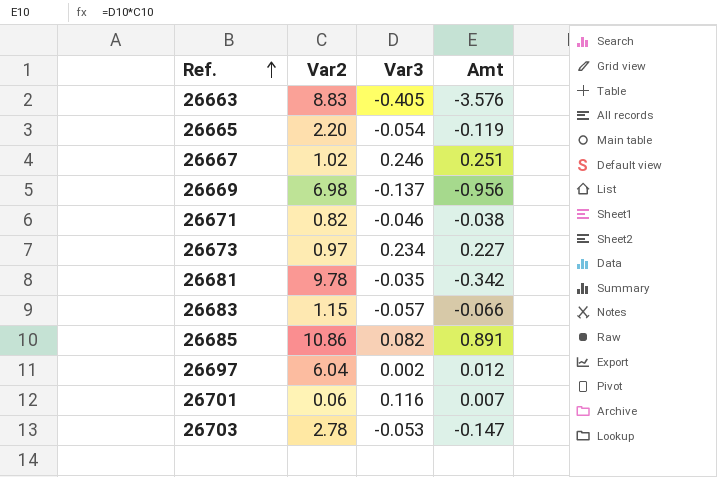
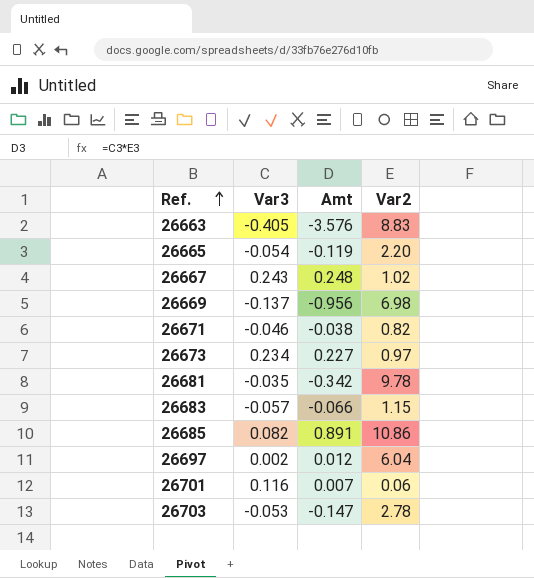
column Var2 | position: 2 -> 4
26667 | Var3: 0.246 -> 0.243
26667 | Amt: 0.251 -> 0.248

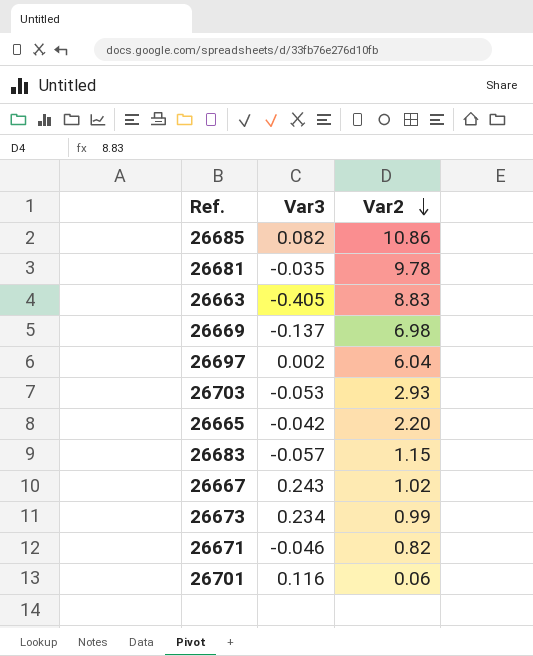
row order: Ref. ascending -> Var2 descending
column Amt | formula: [Var3] * [Var2] -> none
26703 | Var2: 2.78 -> 2.93
26665 | Var3: -0.054 -> -0.042
26673 | Var2: 0.97 -> 0.99

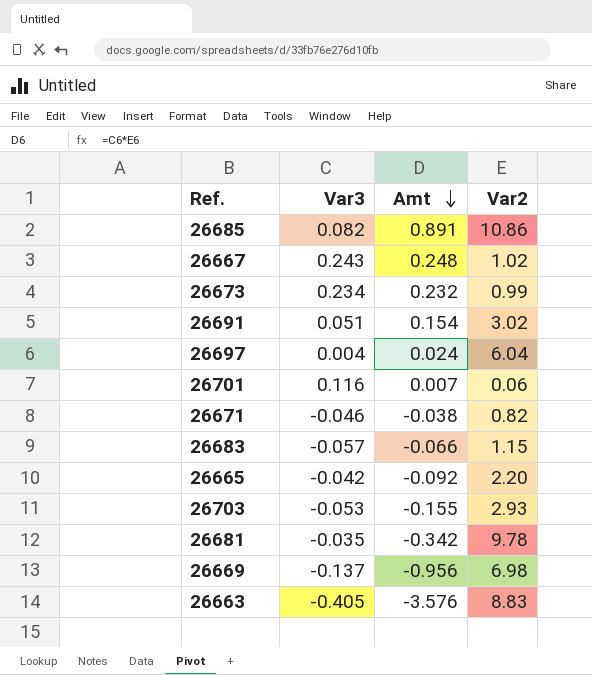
row order: Var2 descending -> Amt descending
column Amt | formula: none -> [Var3] * [Var2]
row 26691: none -> 0.051 | 0.154 | 3.02
26697 | Var3: 0.002 -> 0.004

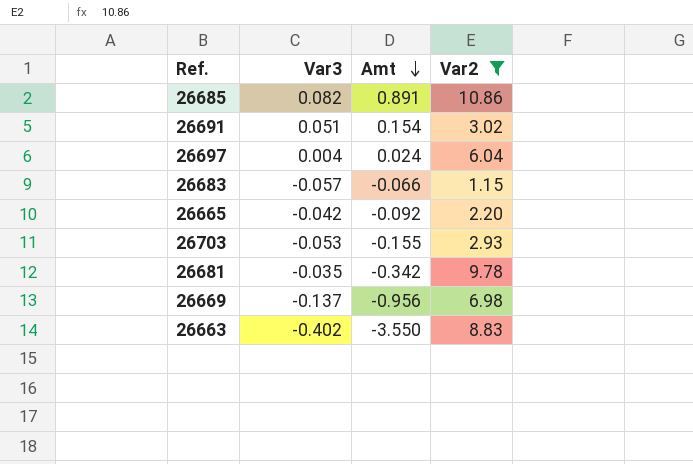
filter: none -> Var2 >= 1.15
26663 | Var3: -0.405 -> -0.402
26663 | Amt: -3.576 -> -3.550

